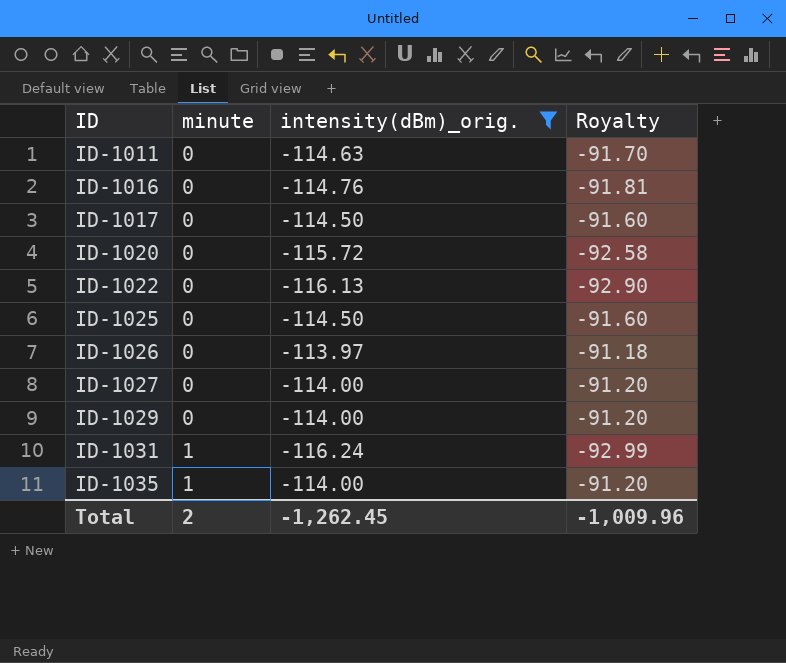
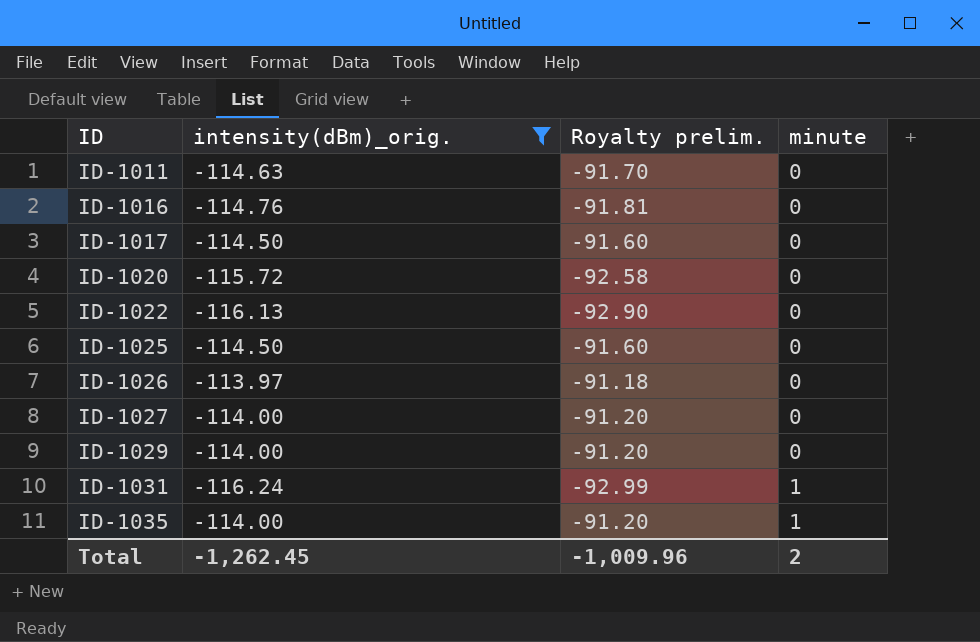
column name: Royalty -> Royalty prelim.
column minute | position: 2 -> 4

